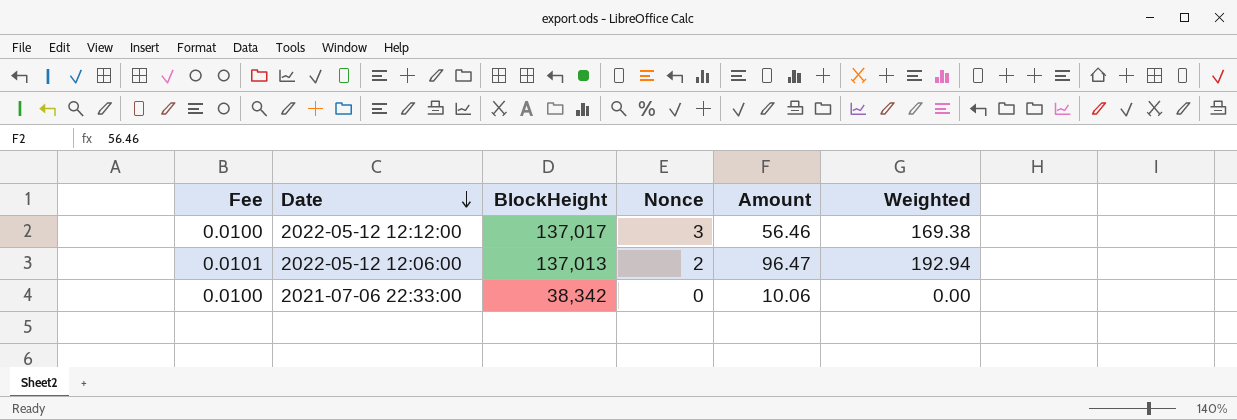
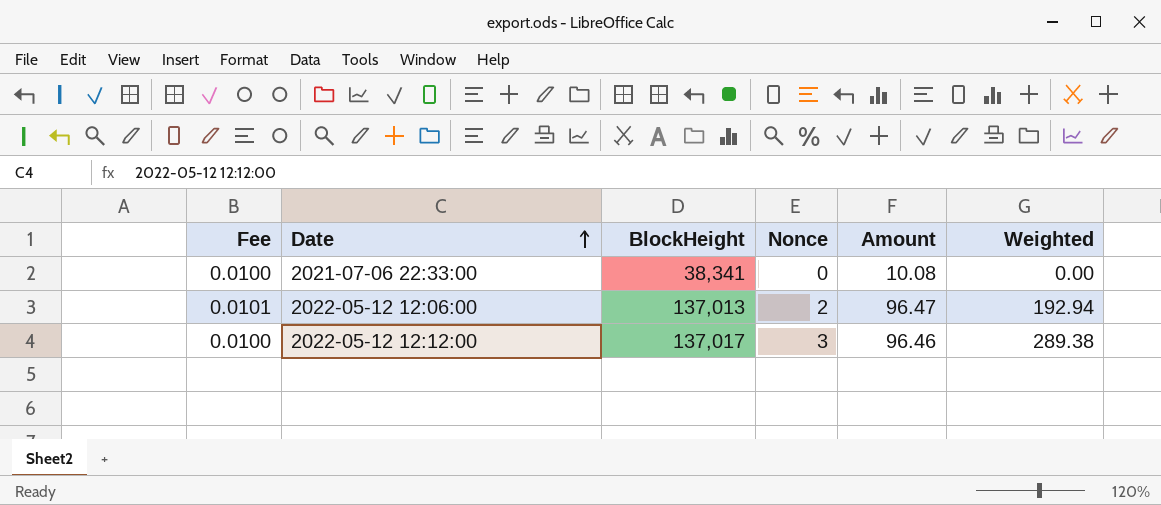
row order: Date descending -> Date ascending
2021-07-06 22:33:00 | BlockHeight: 38,342 -> 38,341
2021-07-06 22:33:00 | Amount: 10.06 -> 10.08
2022-05-12 12:12:00 | Amount: 56.46 -> 96.46
2022-05-12 12:12:00 | Weighted: 169.38 -> 289.38

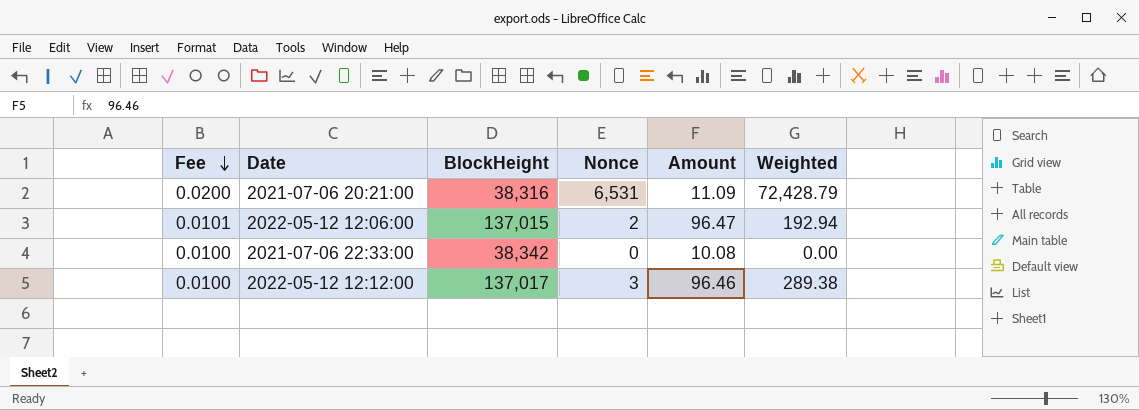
row order: Date ascending -> Fee descending
row 2021-07-06 20:21:00: none -> 0.0200 | 38,316 | 6,531 | 11.09 | 72,428.79
2022-05-12 12:06:00 | BlockHeight: 137,013 -> 137,015
2021-07-06 22:33:00 | BlockHeight: 38,341 -> 38,342

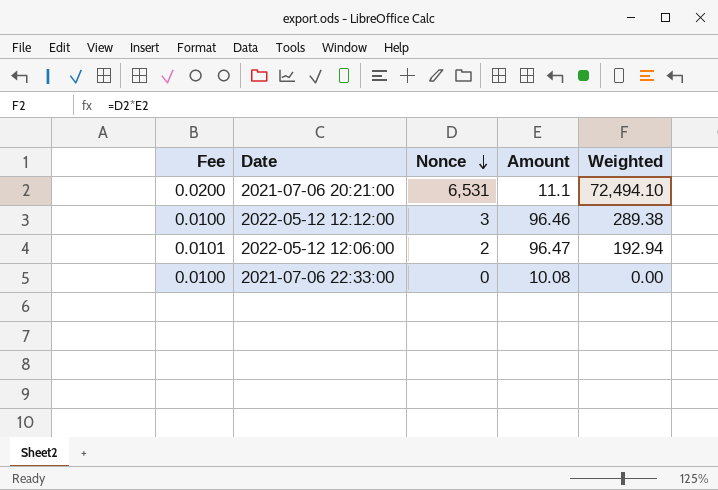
row order: Fee descending -> Nonce descending
column BlockHeight | position: 3 -> none
2021-07-06 20:21:00 | Amount: 11.09 -> 11.1
2021-07-06 20:21:00 | Weighted: 72,428.79 -> 72,494.10

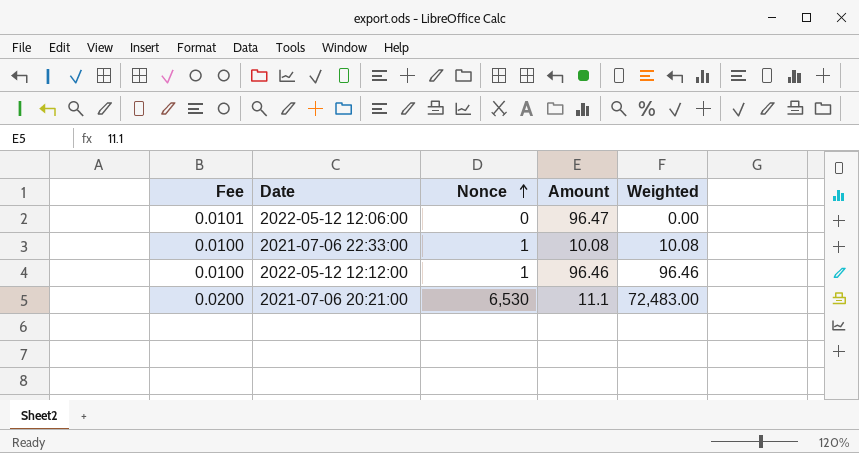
row order: Nonce descending -> Nonce ascending
2022-05-12 12:06:00 | Nonce: 2 -> 0
2022-05-12 12:06:00 | Weighted: 192.94 -> 0.00
2021-07-06 22:33:00 | Nonce: 0 -> 1
2021-07-06 22:33:00 | Weighted: 0.00 -> 10.08
2022-05-12 12:12:00 | Nonce: 3 -> 1
2022-05-12 12:12:00 | Weighted: 289.38 -> 96.46
2021-07-06 20:21:00 | Nonce: 6,531 -> 6,530
2021-07-06 20:21:00 | Weighted: 72,494.10 -> 72,483.00

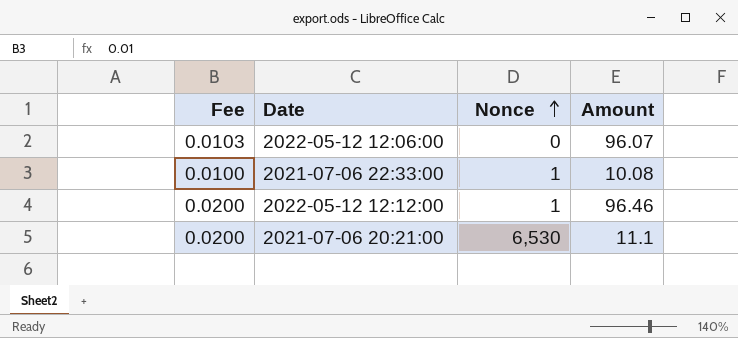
column Weighted | formula: [Nonce] * [Amount] -> none
2022-05-12 12:06:00 | Fee: 0.0101 -> 0.0103
2022-05-12 12:06:00 | Amount: 96.47 -> 96.07
2022-05-12 12:12:00 | Fee: 0.0100 -> 0.0200

